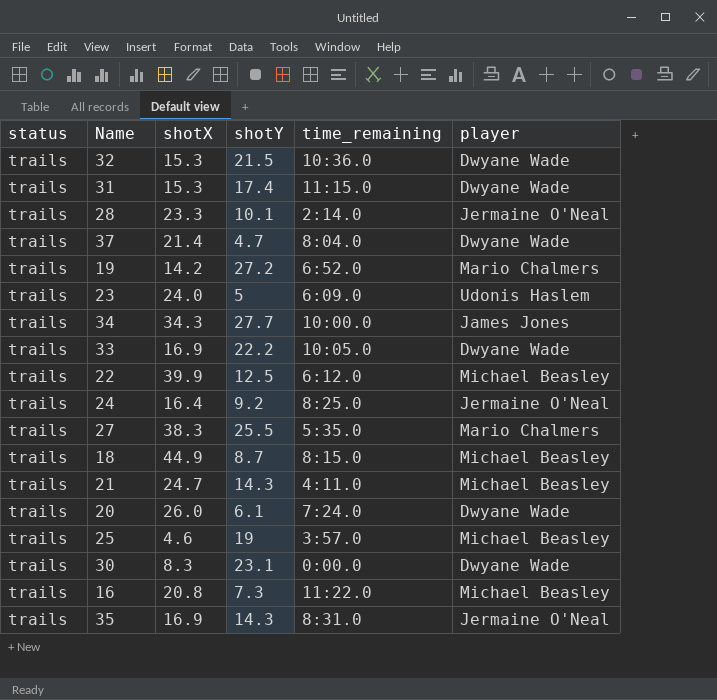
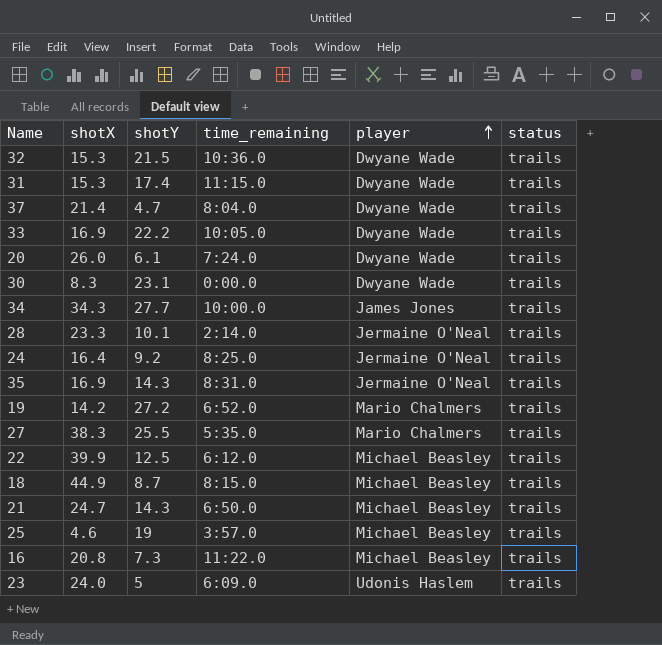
row order: none -> player ascending
column status | position: 1 -> 6
21 | time_remaining: 4:11.0 -> 6:50.0

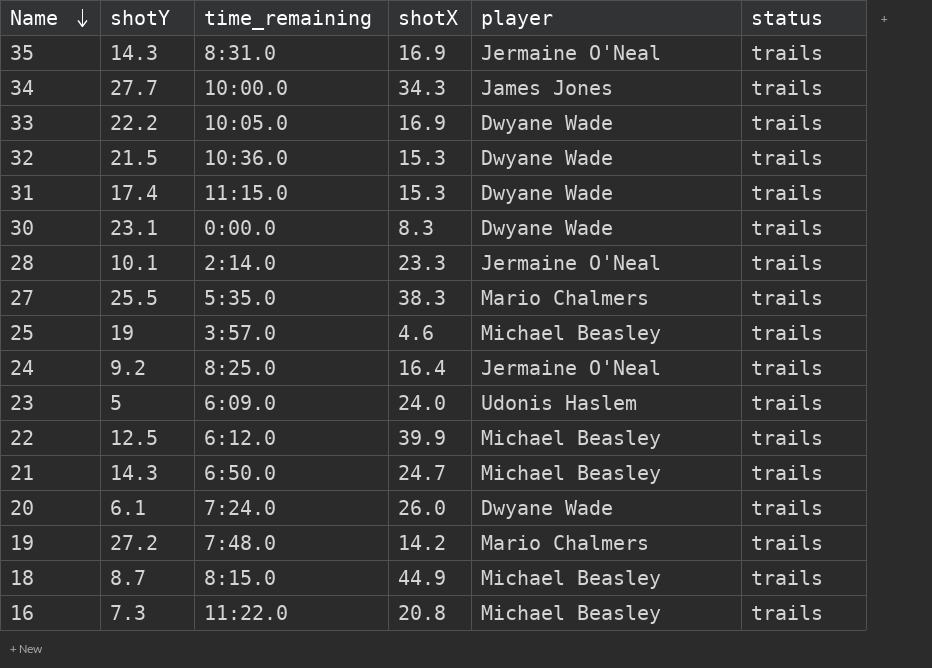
row order: player ascending -> Name descending
column shotX | position: 2 -> 4
row 37: 21.4 | 4.7 | 8:04.0 | Dwyane Wade | trails -> none
19 | time_remaining: 6:52.0 -> 7:48.0

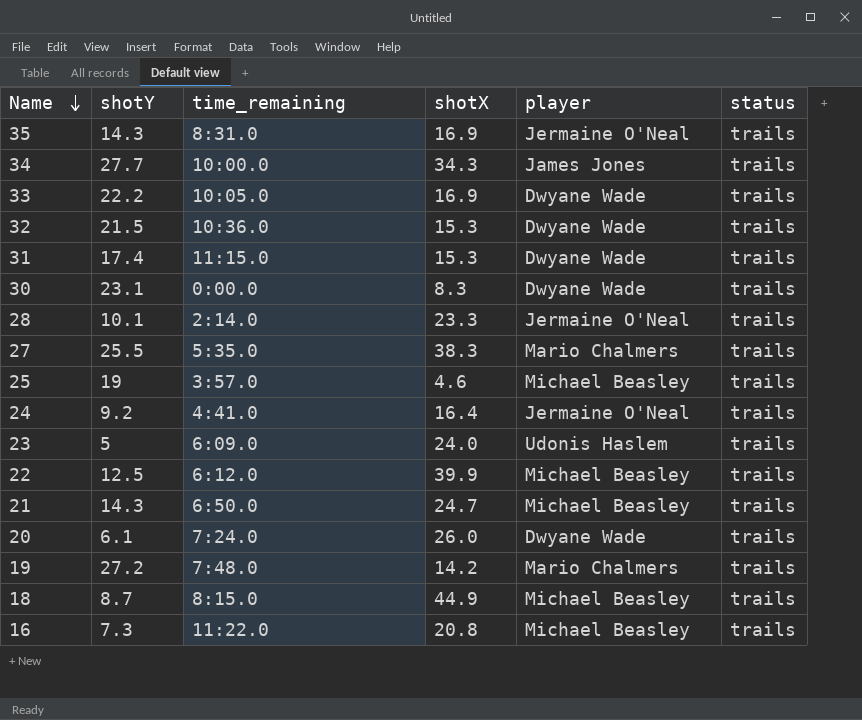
24 | time_remaining: 8:25.0 -> 4:41.0

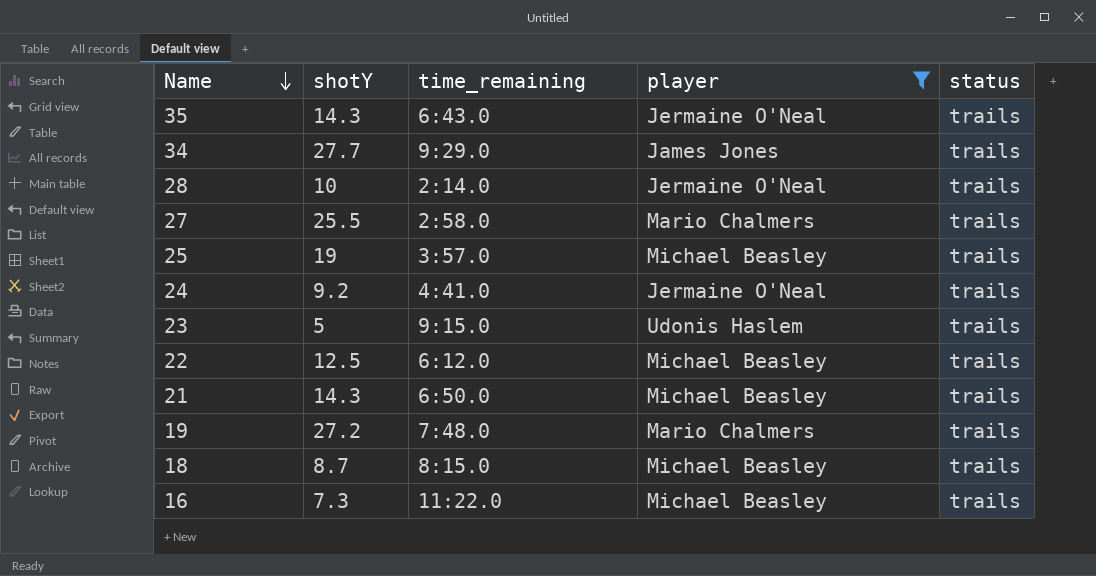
filter: none -> player != Dwyane Wade
column shotX | position: 4 -> none
35 | time_remaining: 8:31.0 -> 6:43.0
34 | time_remaining: 10:00.0 -> 9:29.0
28 | shotY: 10.1 -> 10
27 | time_remaining: 5:35.0 -> 2:58.0
23 | time_remaining: 6:09.0 -> 9:15.0

